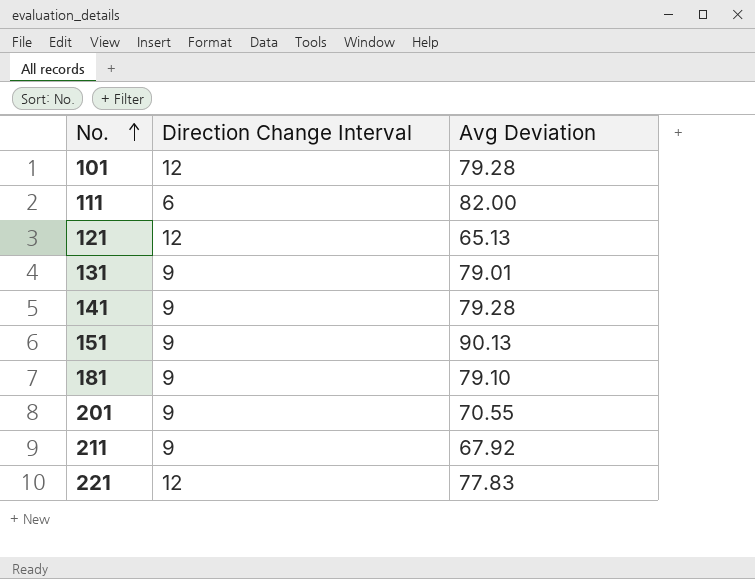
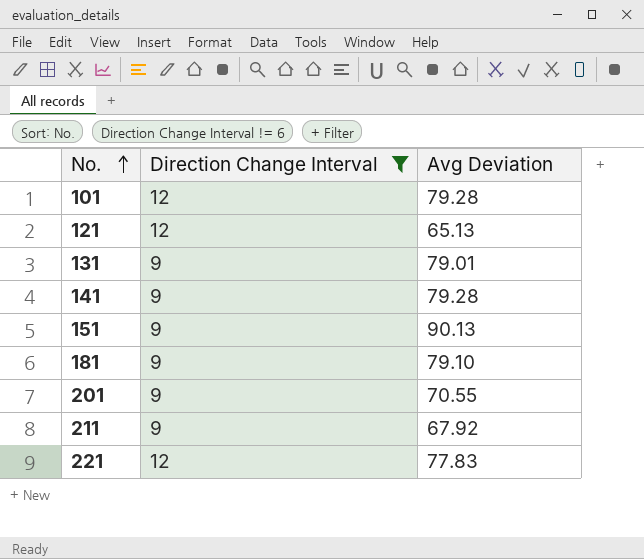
filter: none -> Direction Change Interval != 6

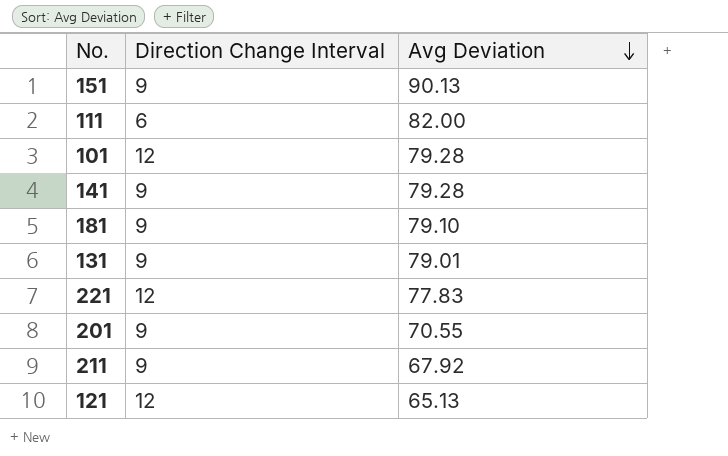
filter: Direction Change Interval != 6 -> none
row order: No. ascending -> Avg Deviation descending

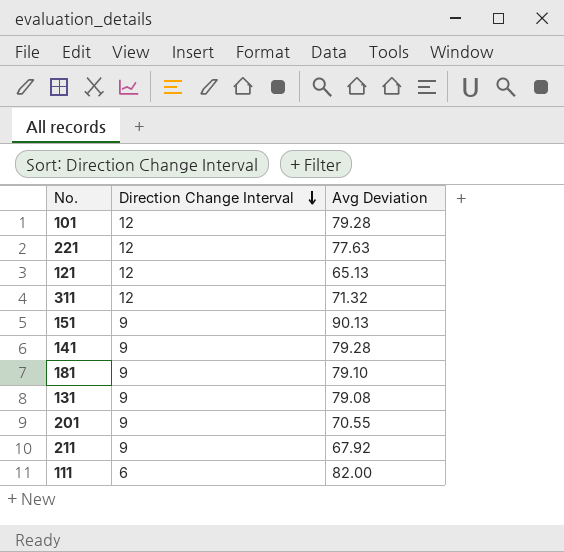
row order: Avg Deviation descending -> Direction Change Interval descending
221 | Avg Deviation: 77.83 -> 77.63
row 311: none -> 12 | 71.32
131 | Avg Deviation: 79.01 -> 79.08

